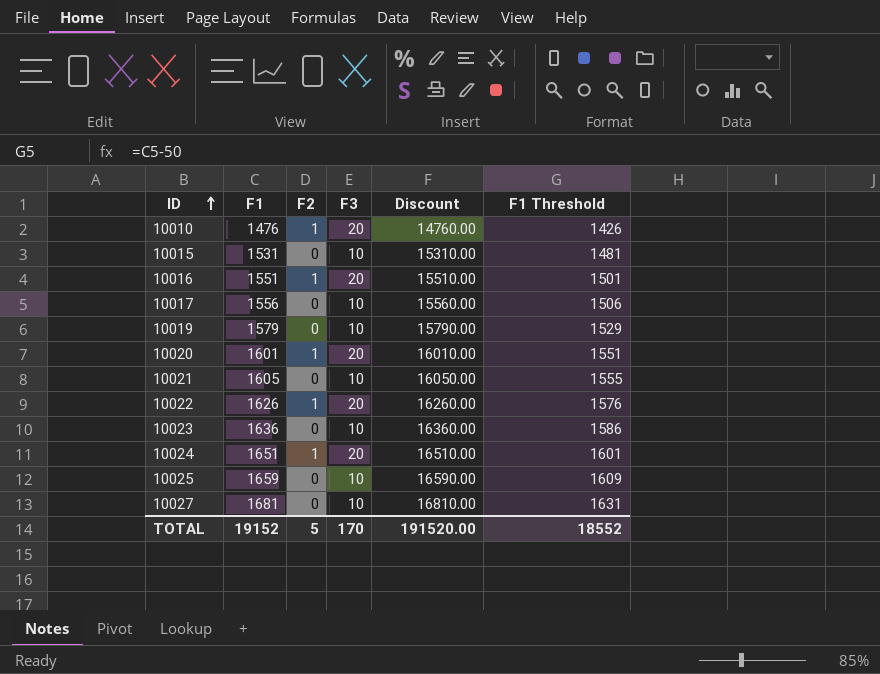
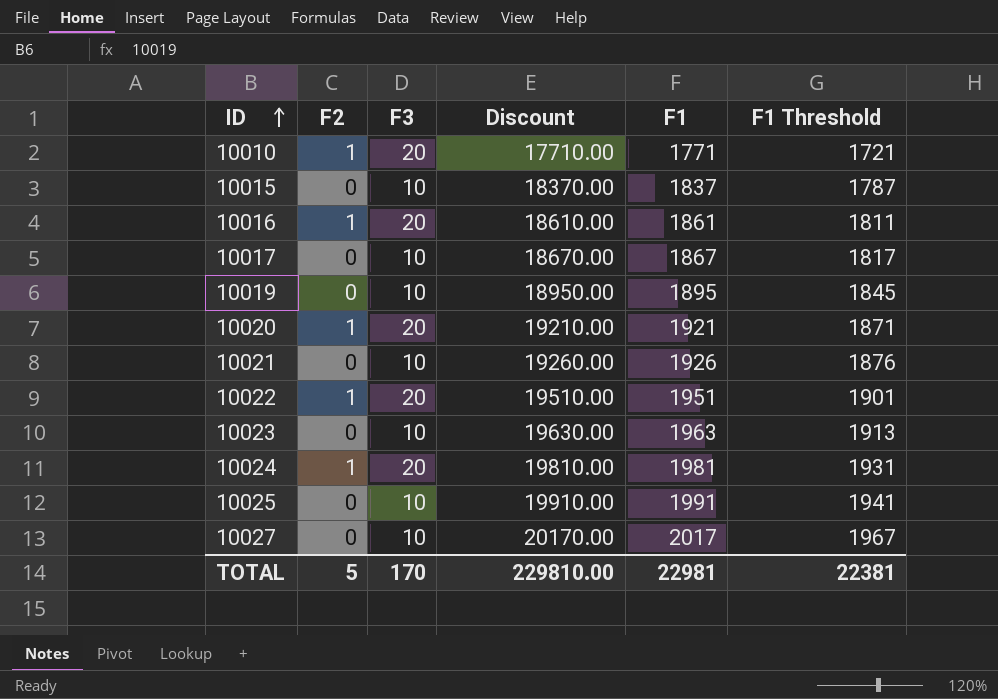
column F1 | position: 2 -> 5
10010 | Discount: 14760.00 -> 17710.00
10010 | F1: 1476 -> 1771
10010 | F1 Threshold: 1426 -> 1721
10015 | Discount: 15310.00 -> 18370.00
10015 | F1: 1531 -> 1837
10015 | F1 Threshold: 1481 -> 1787
10016 | Discount: 15510.00 -> 18610.00
10016 | F1: 1551 -> 1861
10016 | F1 Threshold: 1501 -> 1811
10017 | Discount: 15560.00 -> 18670.00
10017 | F1: 1556 -> 1867
10017 | F1 Threshold: 1506 -> 1817
10019 | Discount: 15790.00 -> 18950.00
10019 | F1: 1579 -> 1895
10019 | F1 Threshold: 1529 -> 1845
10020 | Discount: 16010.00 -> 19210.00
10020 | F1: 1601 -> 1921
10020 | F1 Threshold: 1551 -> 1871
10021 | Discount: 16050.00 -> 19260.00
10021 | F1: 1605 -> 1926
10021 | F1 Threshold: 1555 -> 1876
10022 | Discount: 16260.00 -> 19510.00
10022 | F1: 1626 -> 1951
10022 | F1 Threshold: 1576 -> 1901
10023 | Discount: 16360.00 -> 19630.00
10023 | F1: 1636 -> 1963
10023 | F1 Threshold: 1586 -> 1913
10024 | Discount: 16510.00 -> 19810.00
10024 | F1: 1651 -> 1981
10024 | F1 Threshold: 1601 -> 1931
10025 | Discount: 16590.00 -> 19910.00
10025 | F1: 1659 -> 1991
10025 | F1 Threshold: 1609 -> 1941
10027 | Discount: 16810.00 -> 20170.00
10027 | F1: 1681 -> 2017
10027 | F1 Threshold: 1631 -> 1967
TOTAL | Discount: 191520.00 -> 229810.00
TOTAL | F1: 19152 -> 22981
TOTAL | F1 Threshold: 18552 -> 22381

